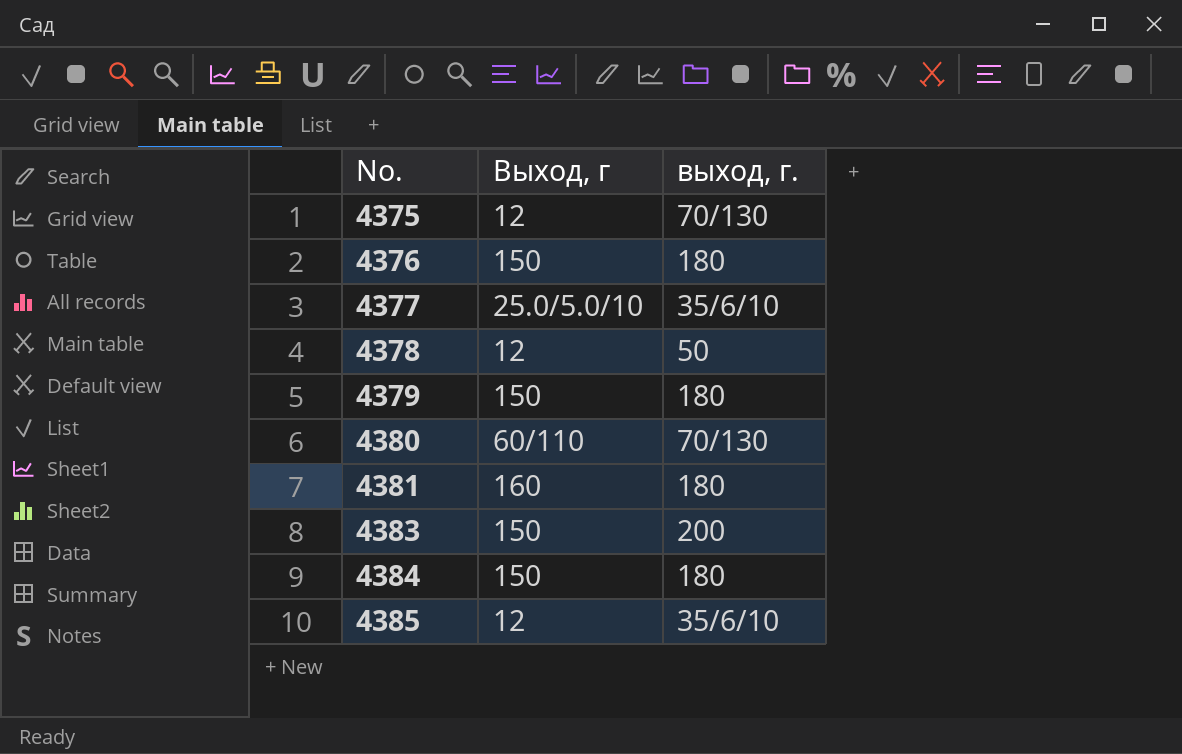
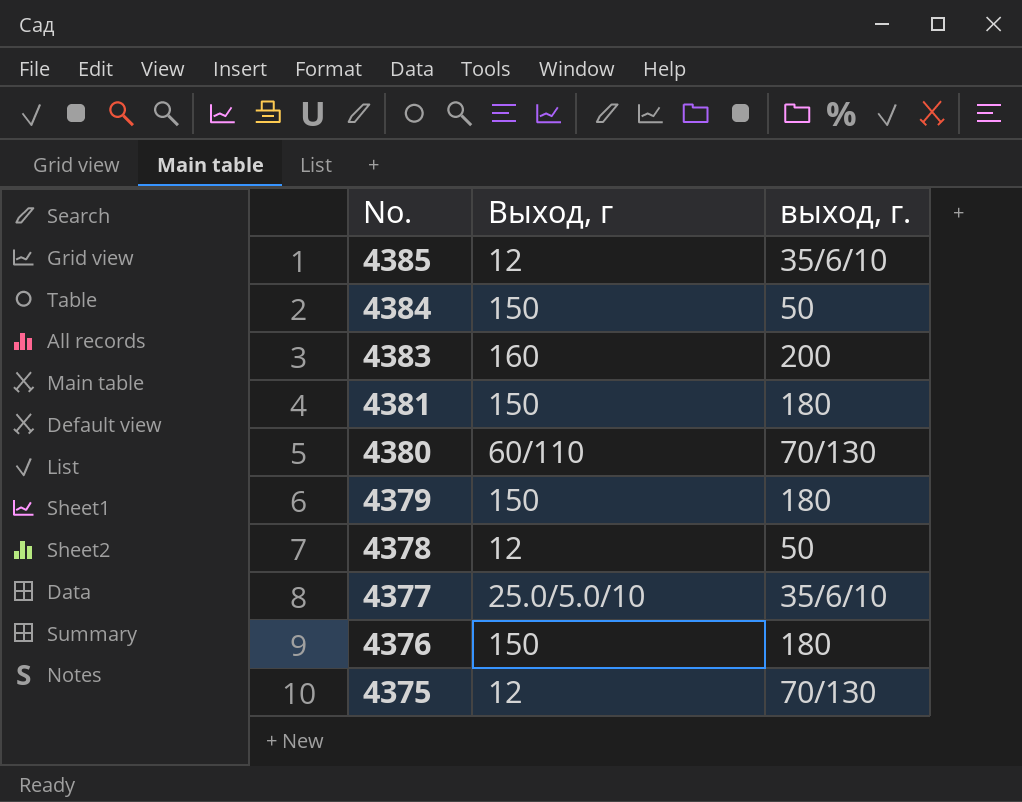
row order: No. ascending -> No. descending
4384 | выход, г.: 180 -> 50
4383 | Выход, г: 150 -> 160
4381 | Выход, г: 160 -> 150

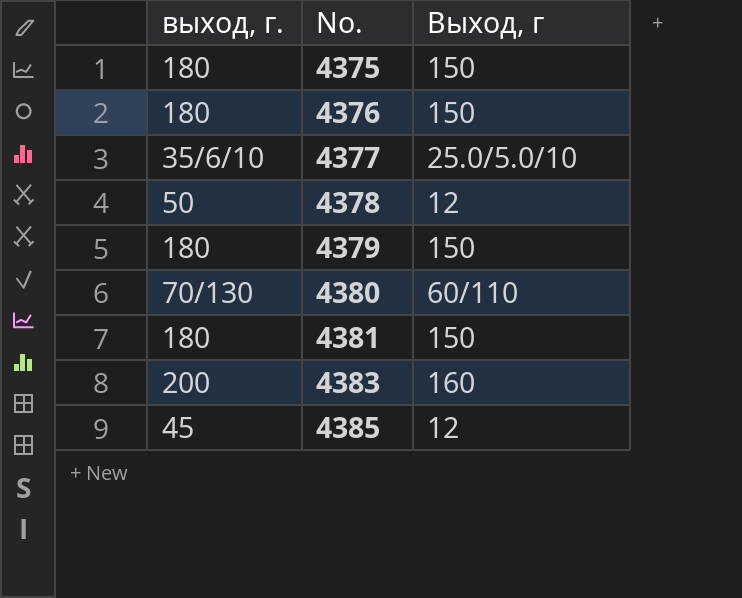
row order: No. descending -> No. ascending
column выход, г. | position: 3 -> 1
row 4384: 150 | 50 -> none
4375 | выход, г.: 70/130 -> 180
4375 | Выход, г: 12 -> 150
4385 | выход, г.: 35/6/10 -> 45

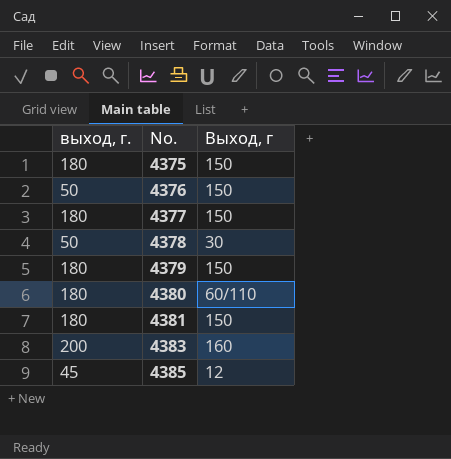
4376 | выход, г.: 180 -> 50
4377 | выход, г.: 35/6/10 -> 180
4377 | Выход, г: 25.0/5.0/10 -> 150
4378 | Выход, г: 12 -> 30
4380 | выход, г.: 70/130 -> 180

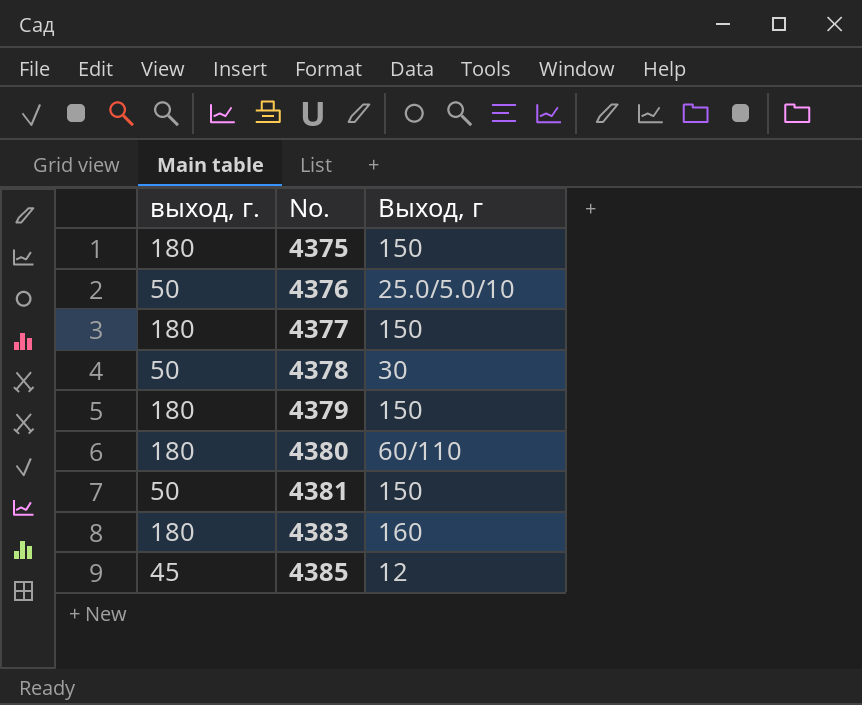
4376 | Выход, г: 150 -> 25.0/5.0/10
4381 | выход, г.: 180 -> 50
4383 | выход, г.: 200 -> 180

